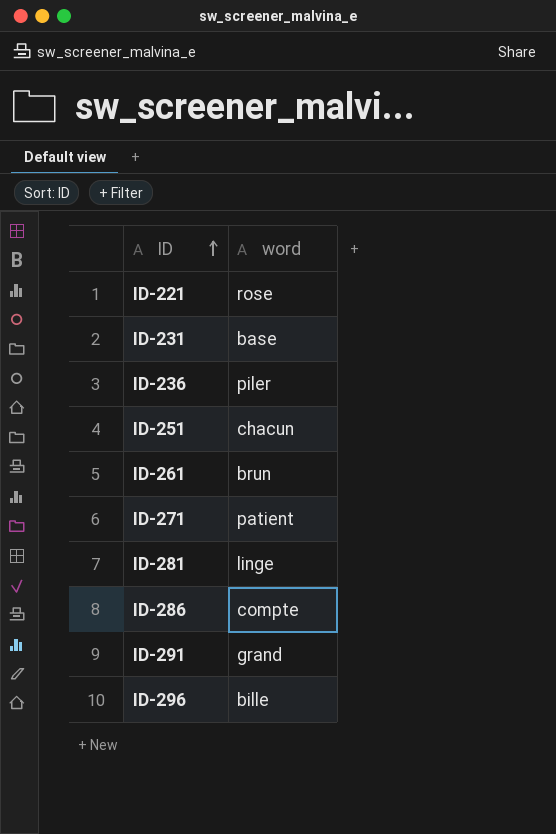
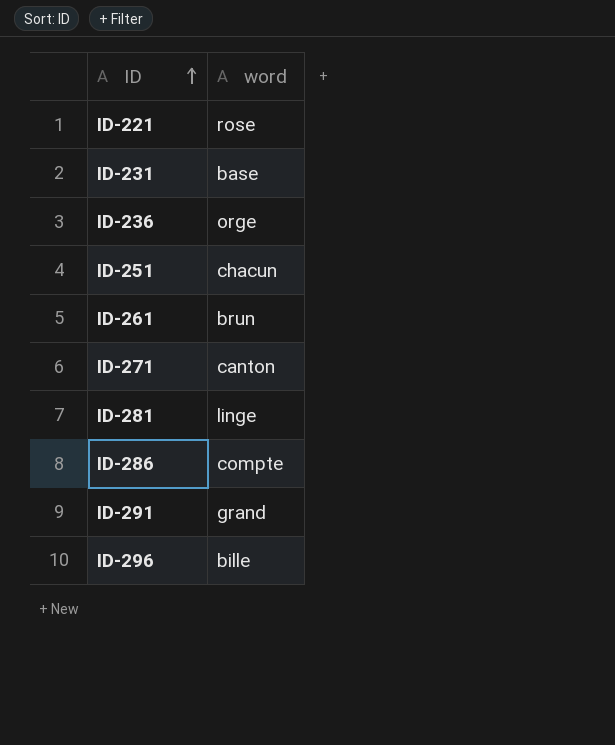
ID-236 | word: piler -> orge
ID-271 | word: patient -> canton

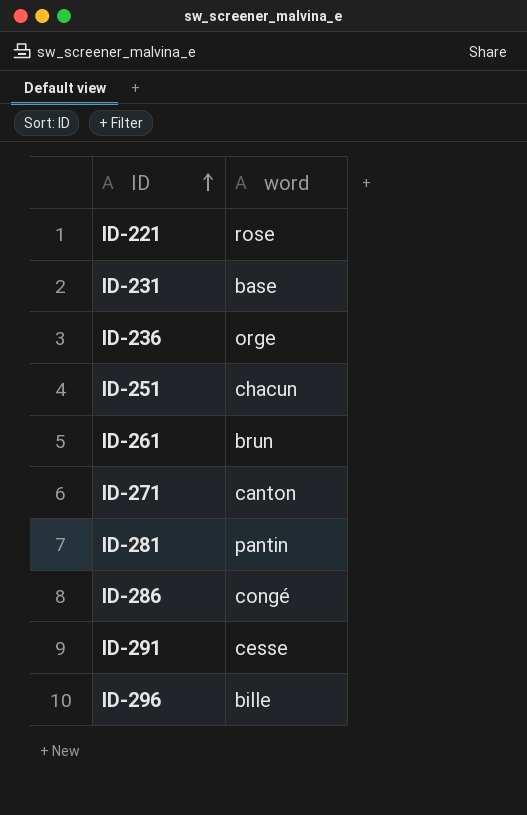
ID-281 | word: linge -> pantin
ID-286 | word: compte -> congé
ID-291 | word: grand -> cesse

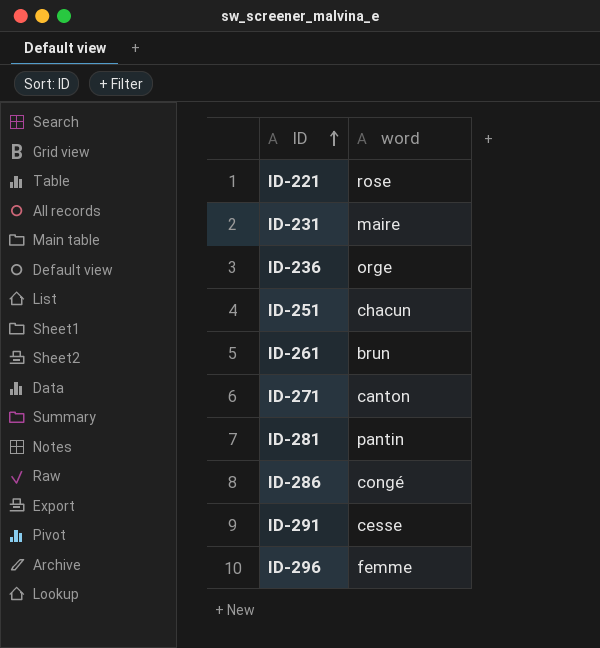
ID-231 | word: base -> maire
ID-296 | word: bille -> femme

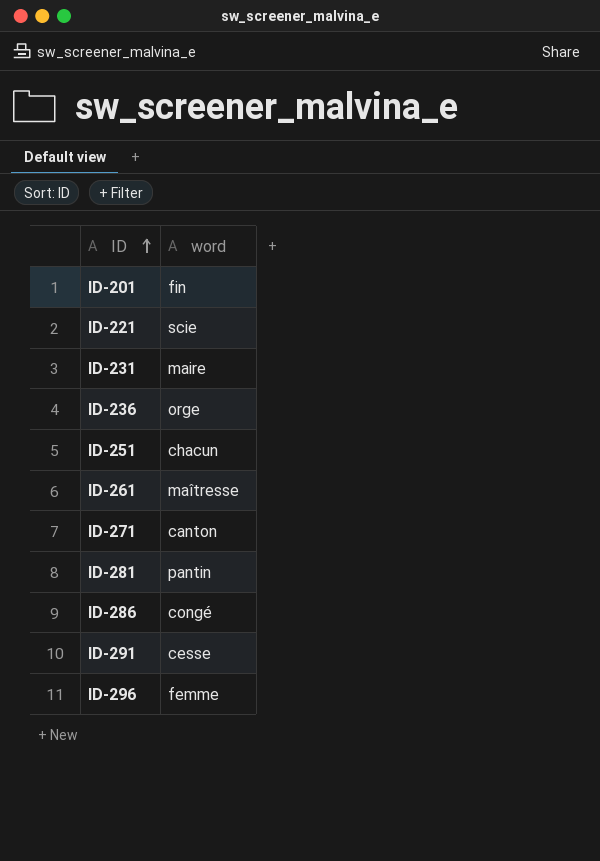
row ID-201: none -> fin
ID-221 | word: rose -> scie
ID-261 | word: brun -> maîtresse

